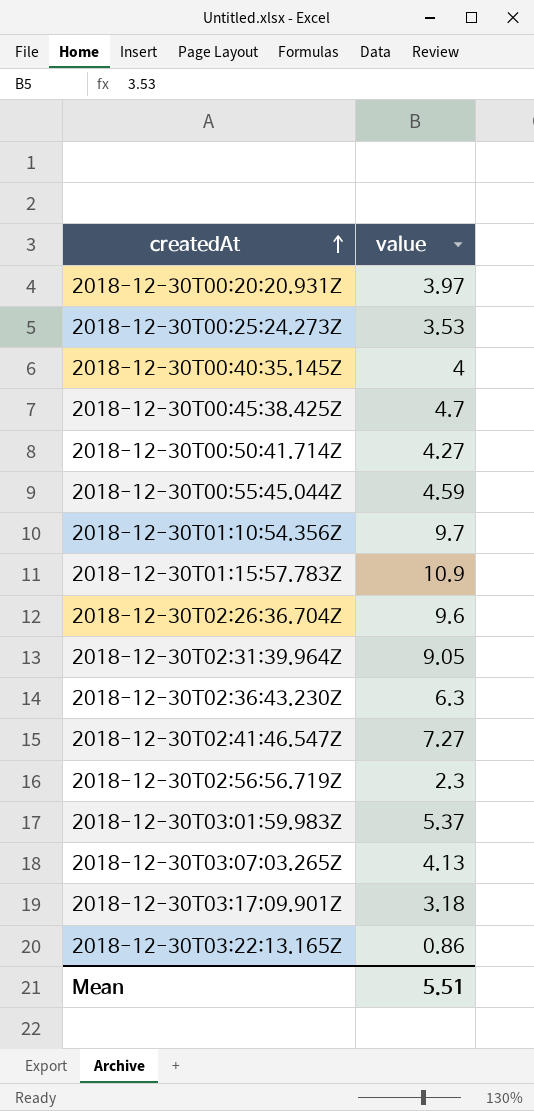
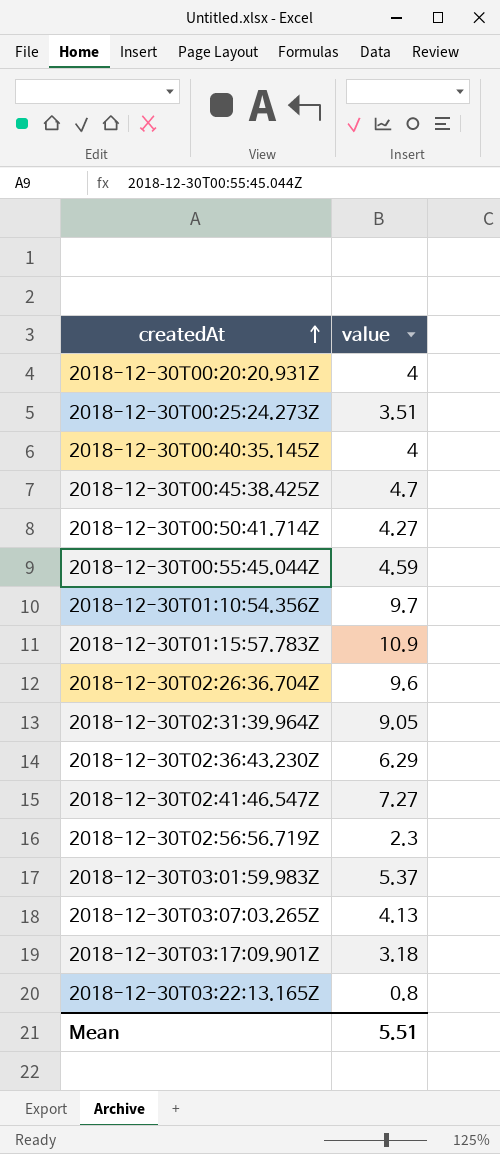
2018-12-30T00:20:20.931Z | value: 3.97 -> 4
2018-12-30T00:25:24.273Z | value: 3.53 -> 3.51
2018-12-30T02:36:43.230Z | value: 6.3 -> 6.29
2018-12-30T03:22:13.165Z | value: 0.86 -> 0.8

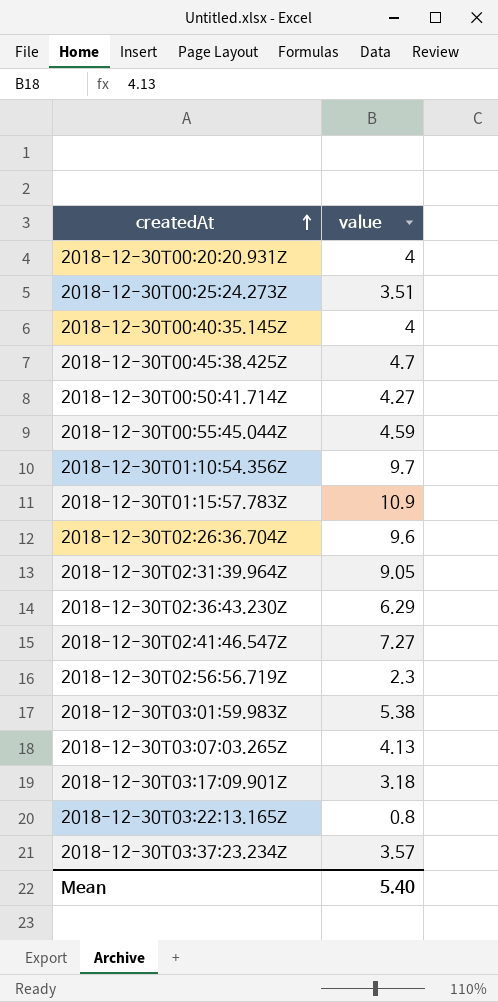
2018-12-30T03:01:59.983Z | value: 5.37 -> 5.38
row 2018-12-30T03:37:23.234Z: none -> 3.57
Mean | value: 5.51 -> 5.40

